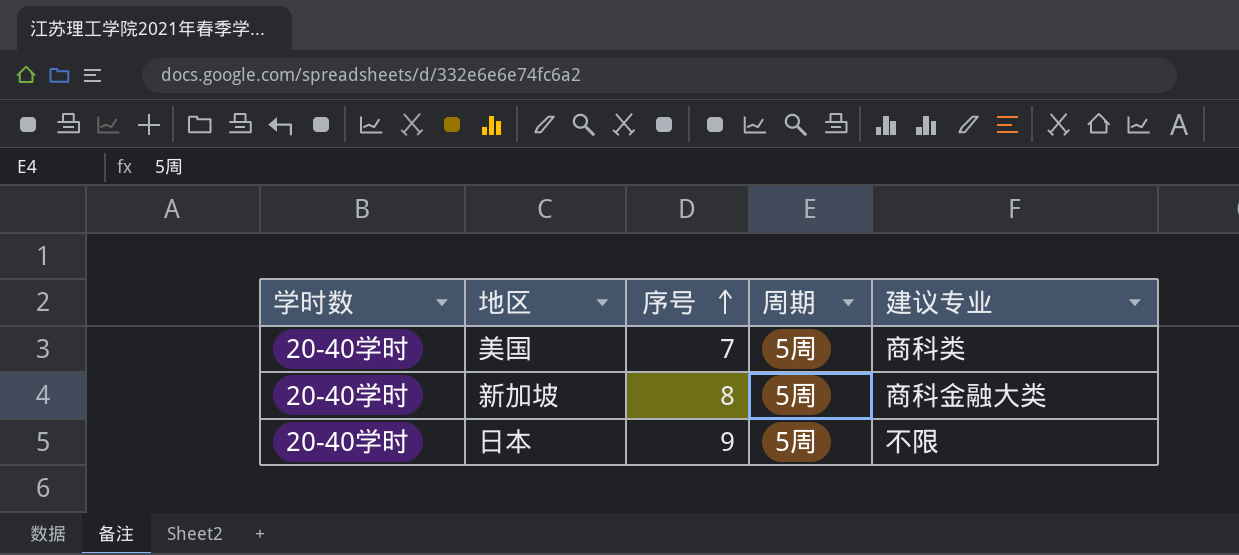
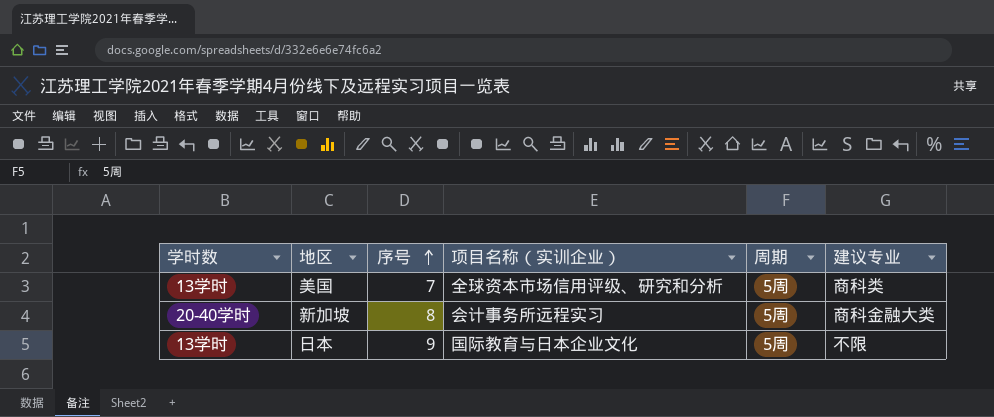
column 项目名称（实训企业） | position: none -> 4
美国 | 学时数: 20-40学时 -> 13学时
日本 | 学时数: 20-40学时 -> 13学时

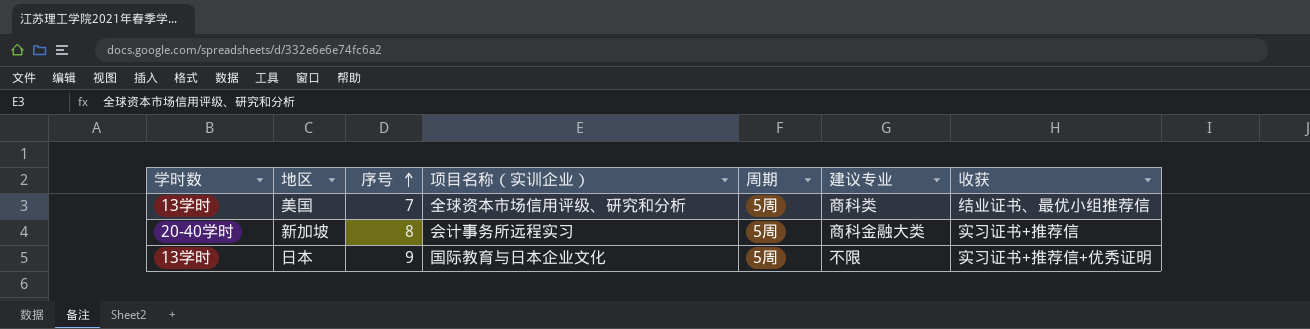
column 收获 | position: none -> 7

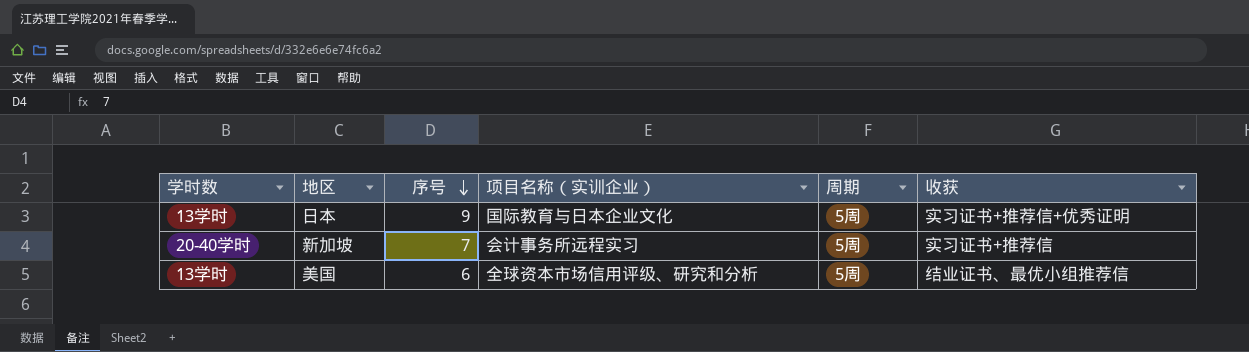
row order: 序号 ascending -> 序号 descending
column 建议专业 | position: 6 -> none
新加坡 | 序号: 8 -> 7
美国 | 序号: 7 -> 6

